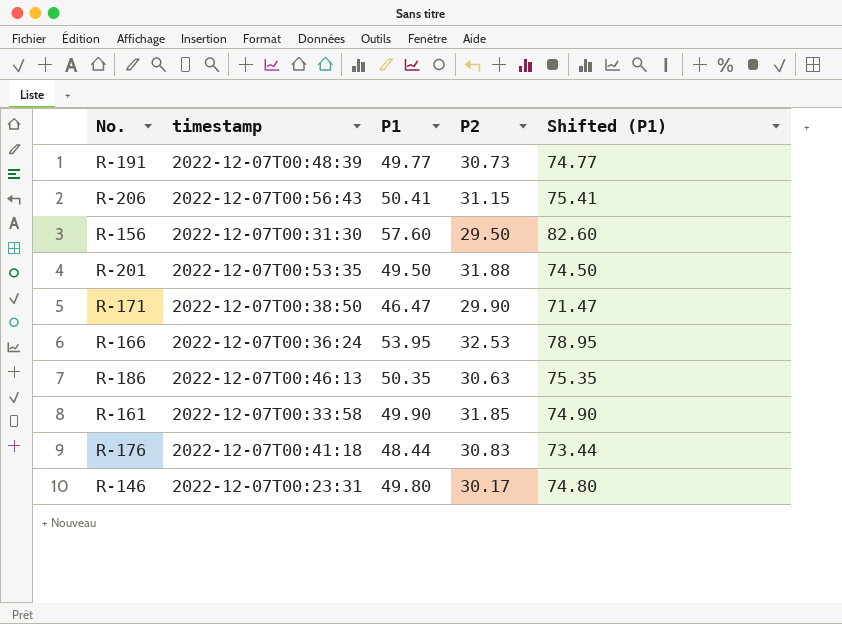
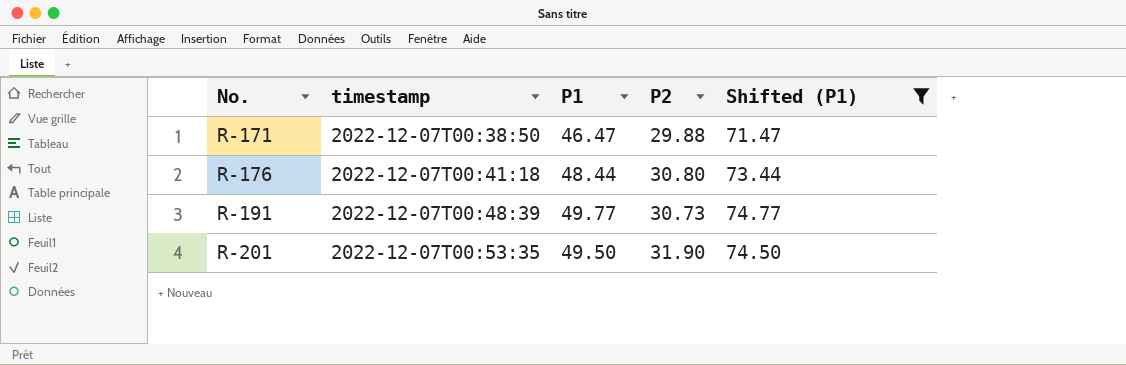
filter: none -> Shifted (P1) <= 74.77
row order: none -> No. ascending
R-171 | P2: 29.90 -> 29.88
R-176 | P2: 30.83 -> 30.80
R-201 | P2: 31.88 -> 31.90

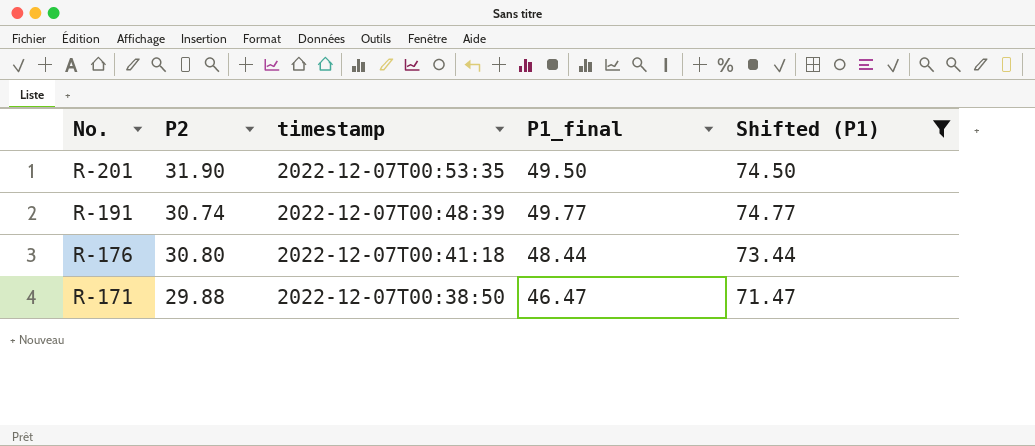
row order: No. ascending -> No. descending
column P2 | position: 4 -> 2
column name: P1 -> P1_final
R-191 | P2: 30.73 -> 30.74

